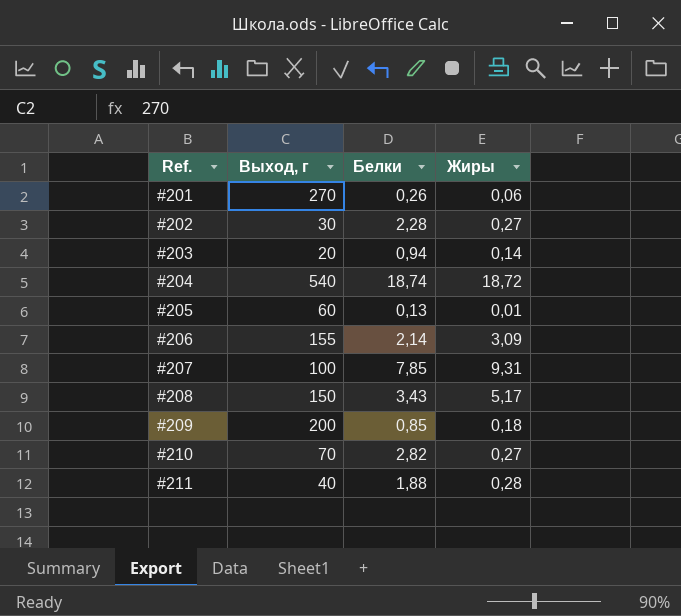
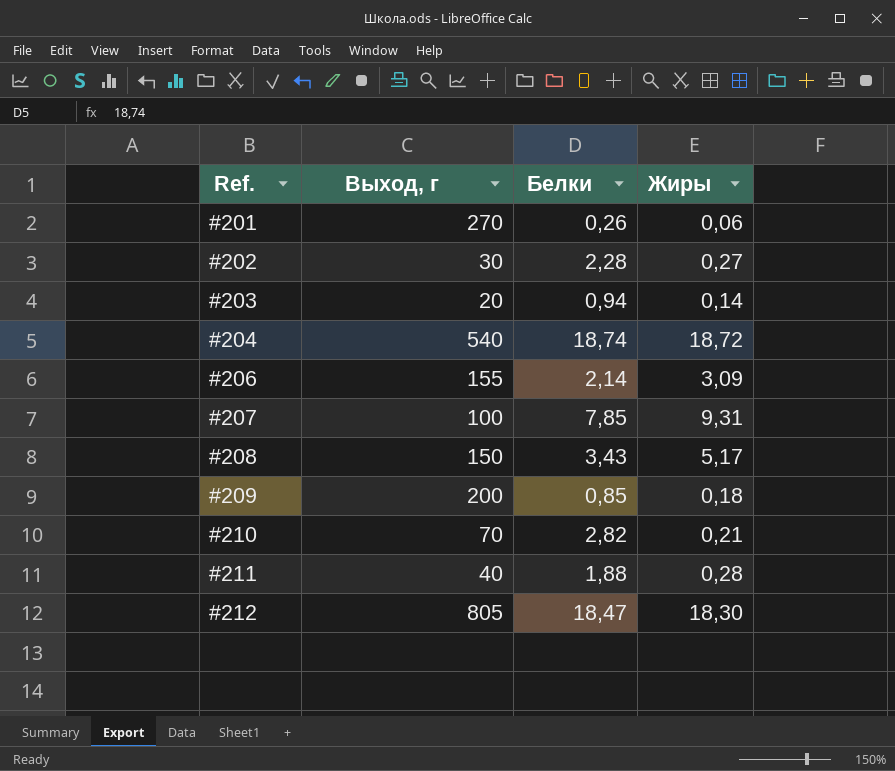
row #205: 60 | 0,13 | 0,01 -> none
#210 | Жиры: 0,27 -> 0,21
row #212: none -> 805 | 18,47 | 18,30

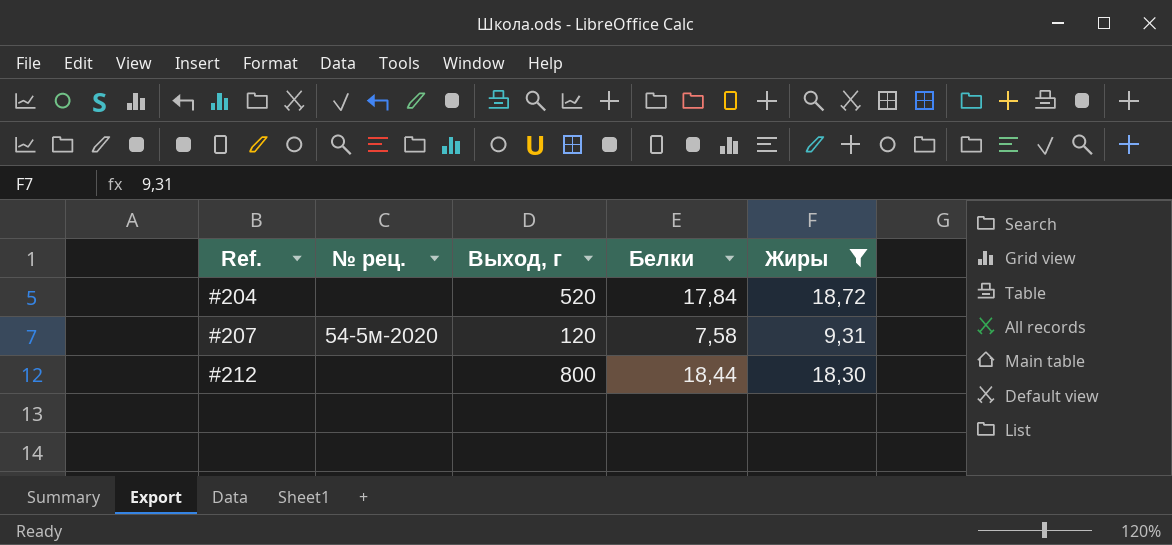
filter: none -> Жиры >= 9,31
column № рец. | position: none -> 2
#204 | Выход, г: 540 -> 520
#204 | Белки: 18,74 -> 17,84
#207 | Выход, г: 100 -> 120
#207 | Белки: 7,85 -> 7,58
#212 | Выход, г: 805 -> 800
#212 | Белки: 18,47 -> 18,44

